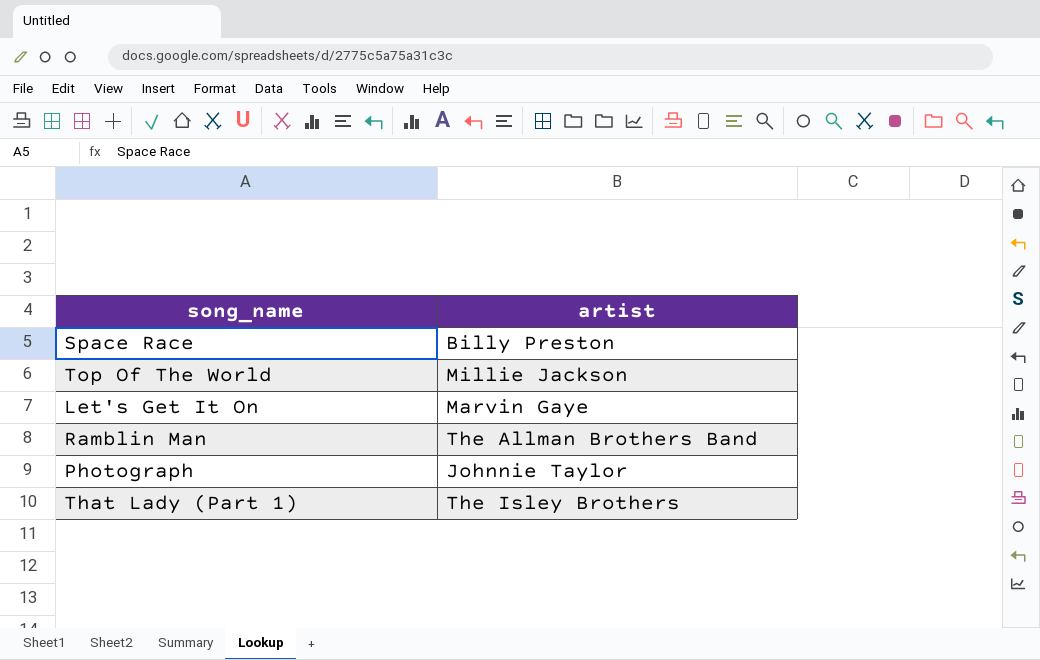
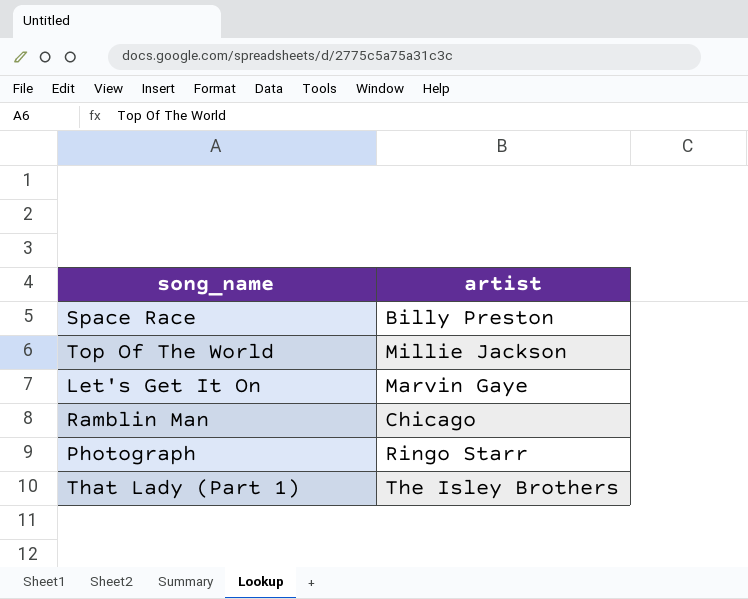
Ramblin Man | artist: The Allman Brothers Band -> Chicago
Photograph | artist: Johnnie Taylor -> Ringo Starr

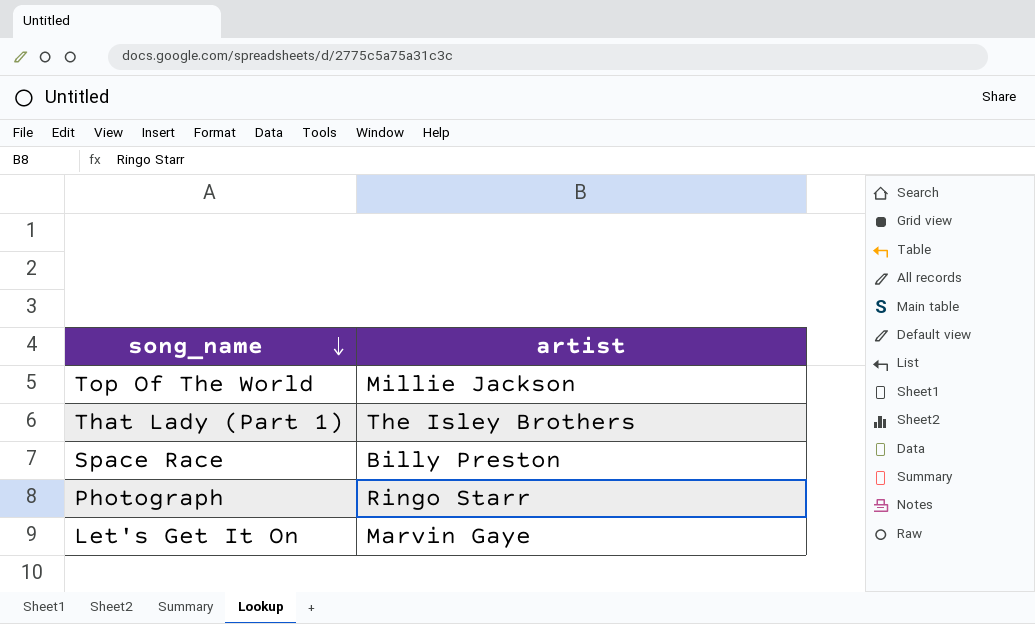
row order: none -> song_name descending
row Ramblin Man: Chicago -> none

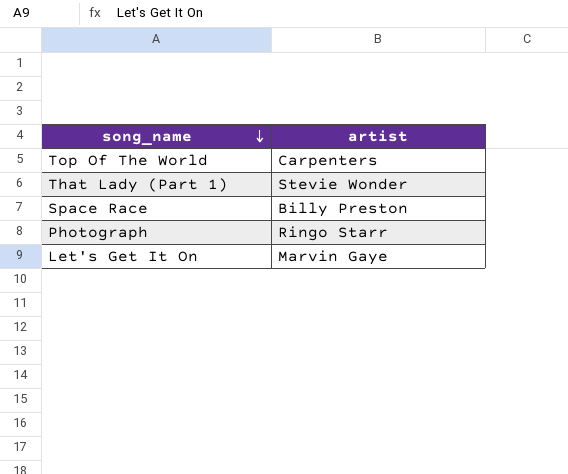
Top Of The World | artist: Millie Jackson -> Carpenters
That Lady (Part 1) | artist: The Isley Brothers -> Stevie Wonder

